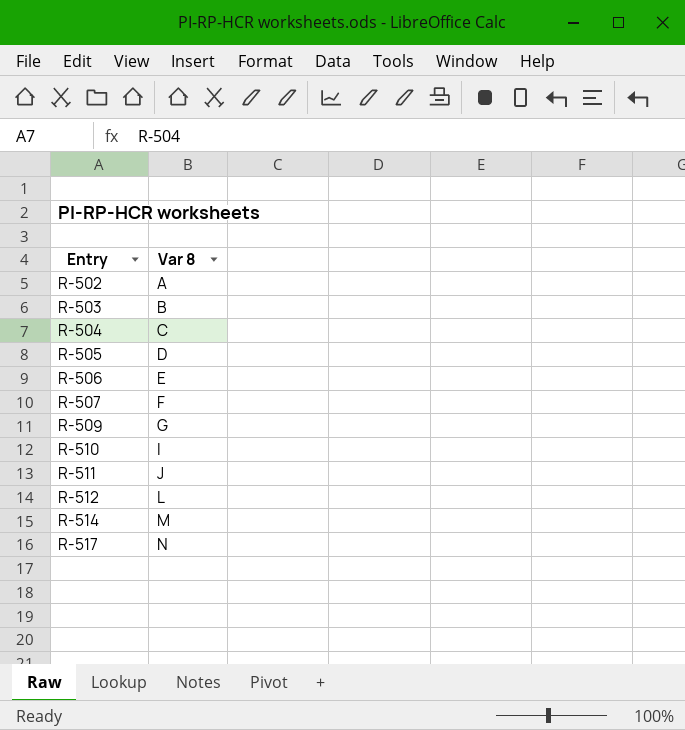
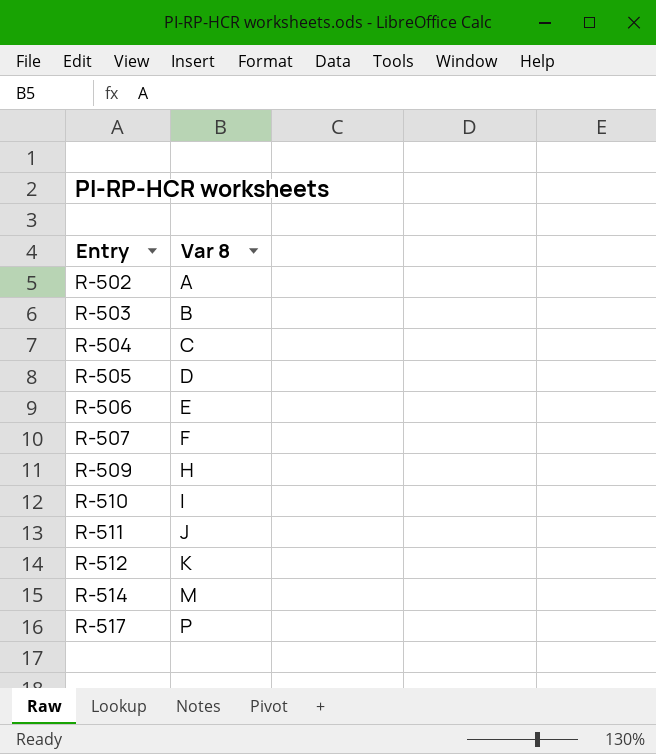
R-509 | Var 8: G -> H
R-512 | Var 8: L -> K
R-517 | Var 8: N -> P

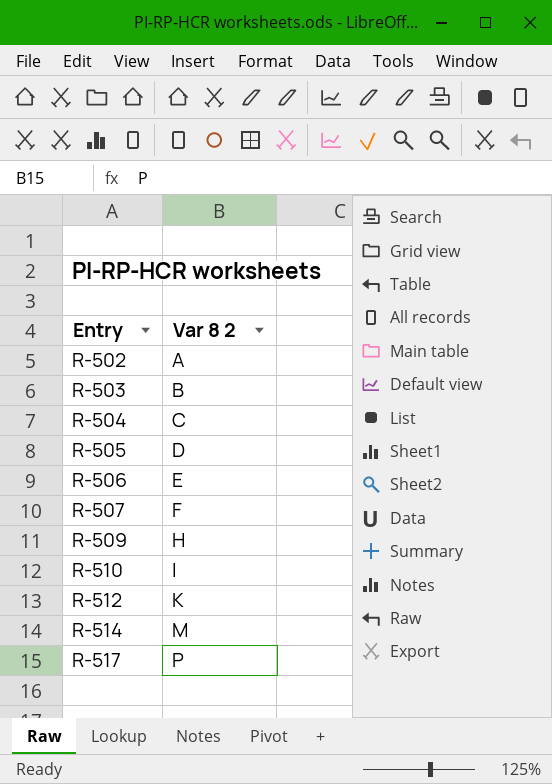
column name: Var 8 -> Var 8 2
row R-511: J -> none

